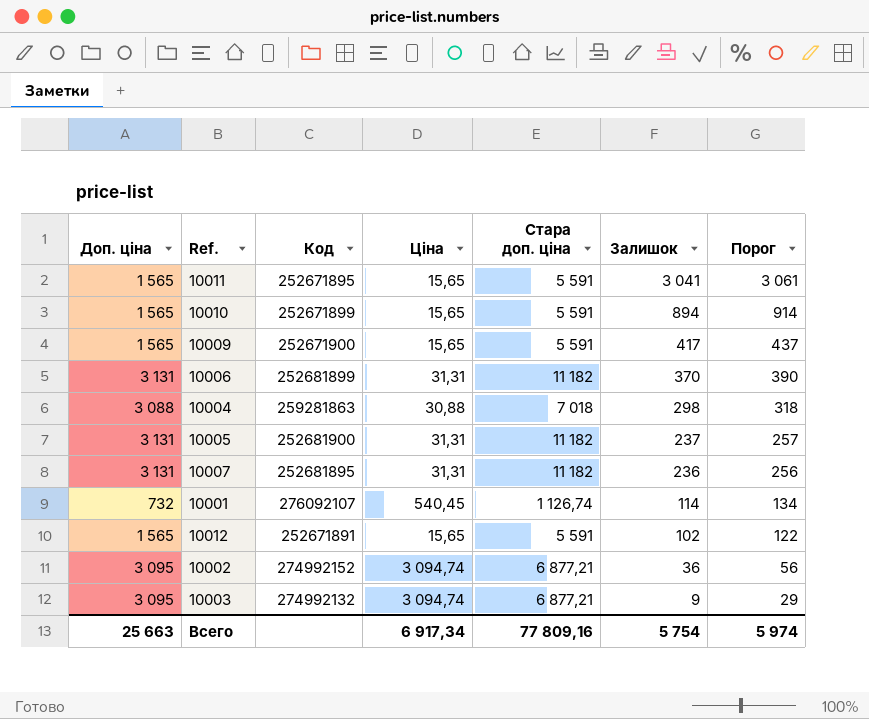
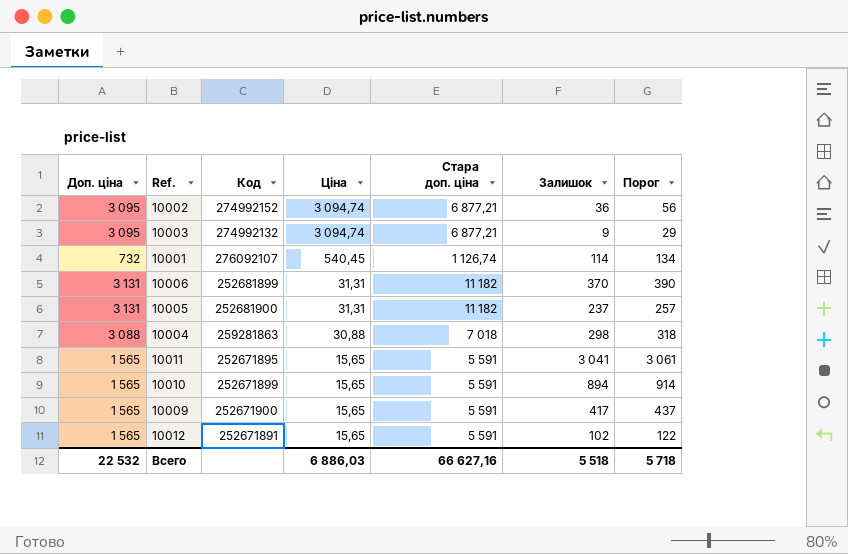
row order: Залишок descending -> Ціна descending
row 10007: 3 131 | 252681895 | 31,31 | 11 182 | 236 | 256 -> none
Всего | Доп. ціна: 25 663 -> 22 532
Всего | Ціна: 6 917,34 -> 6 886,03
Всего | Стара доп. ціна: 77 809,16 -> 66 627,16
Всего | Залишок: 5 754 -> 5 518
Всего | Порог: 5 974 -> 5 718

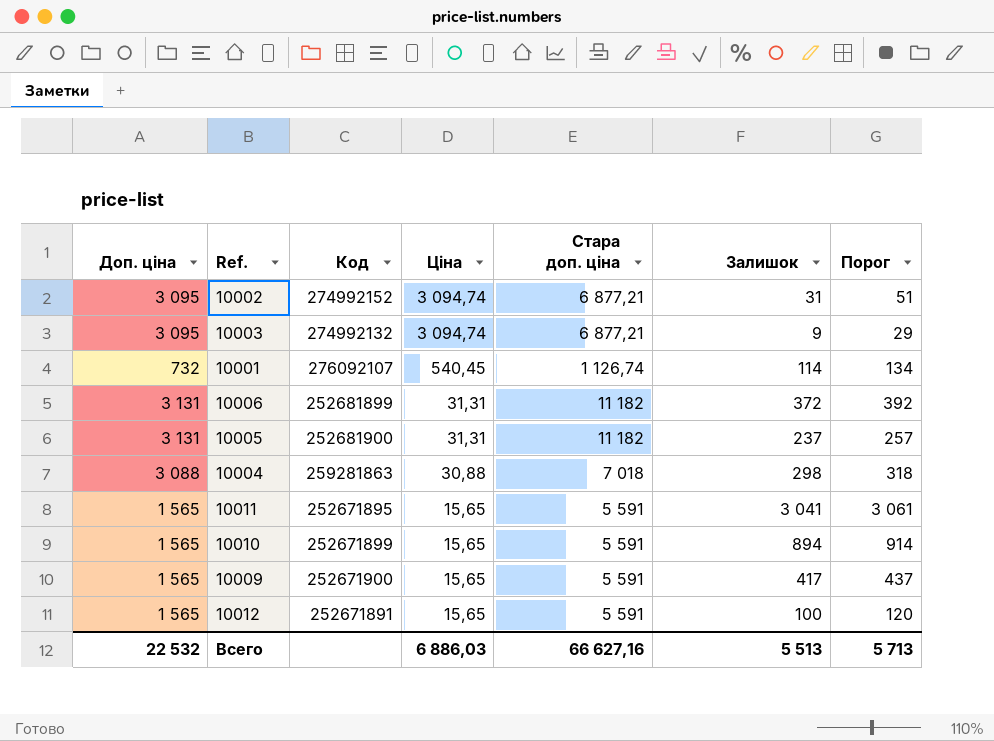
10002 | Залишок: 36 -> 31
10002 | Порог: 56 -> 51
10006 | Залишок: 370 -> 372
10006 | Порог: 390 -> 392
10012 | Залишок: 102 -> 100
10012 | Порог: 122 -> 120
Всего | Залишок: 5 518 -> 5 513
Всего | Порог: 5 718 -> 5 713

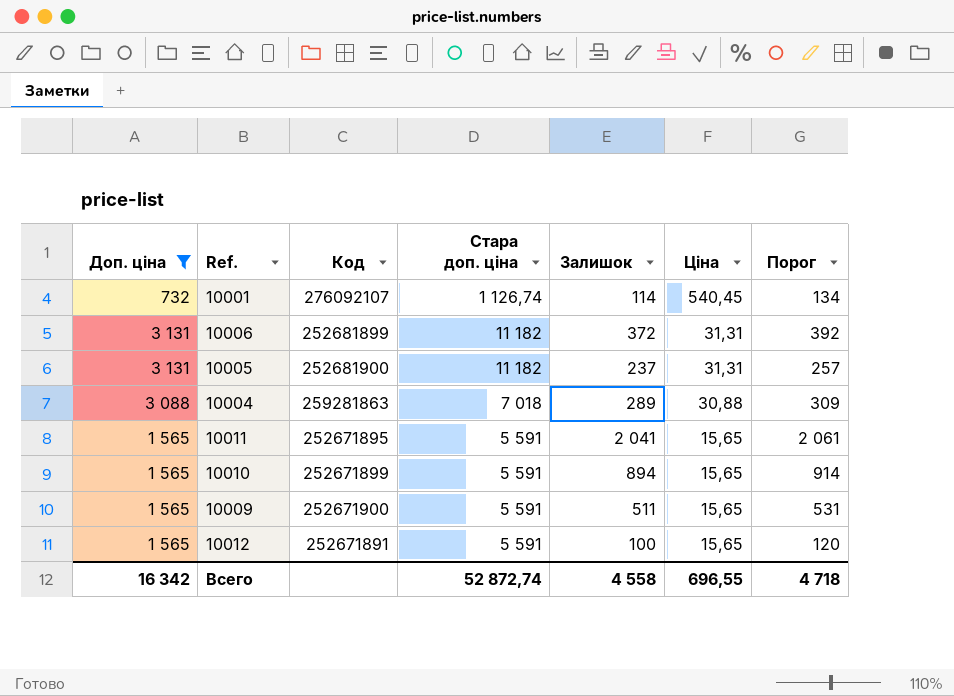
filter: none -> Доп. ціна != 3 095
column Ціна | position: 4 -> 6
10004 | Залишок: 298 -> 289
10004 | Порог: 318 -> 309
10011 | Залишок: 3 041 -> 2 041
10011 | Порог: 3 061 -> 2 061
10009 | Залишок: 417 -> 511
10009 | Порог: 437 -> 531
Всего | Доп. ціна: 22 532 -> 16 342
Всего | Стара доп. ціна: 66 627,16 -> 52 872,74
Всего | Залишок: 5 513 -> 4 558
Всего | Ціна: 6 886,03 -> 696,55
Всего | Порог: 5 713 -> 4 718

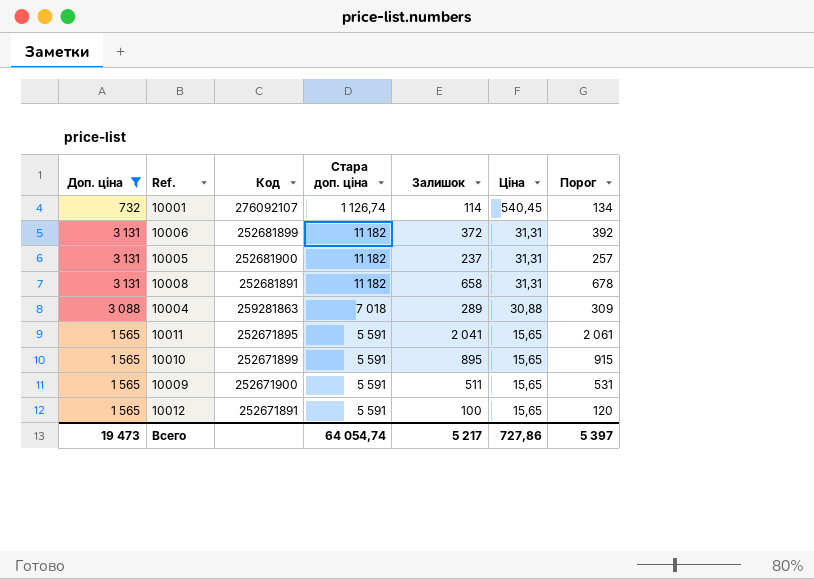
row 10008: none -> 3 131 | 252681891 | 11 182 | 658 | 31,31 | 678
10010 | Залишок: 894 -> 895
10010 | Порог: 914 -> 915
Всего | Доп. ціна: 16 342 -> 19 473
Всего | Стара доп. ціна: 52 872,74 -> 64 054,74
Всего | Залишок: 4 558 -> 5 217
Всего | Ціна: 696,55 -> 727,86
Всего | Порог: 4 718 -> 5 397

